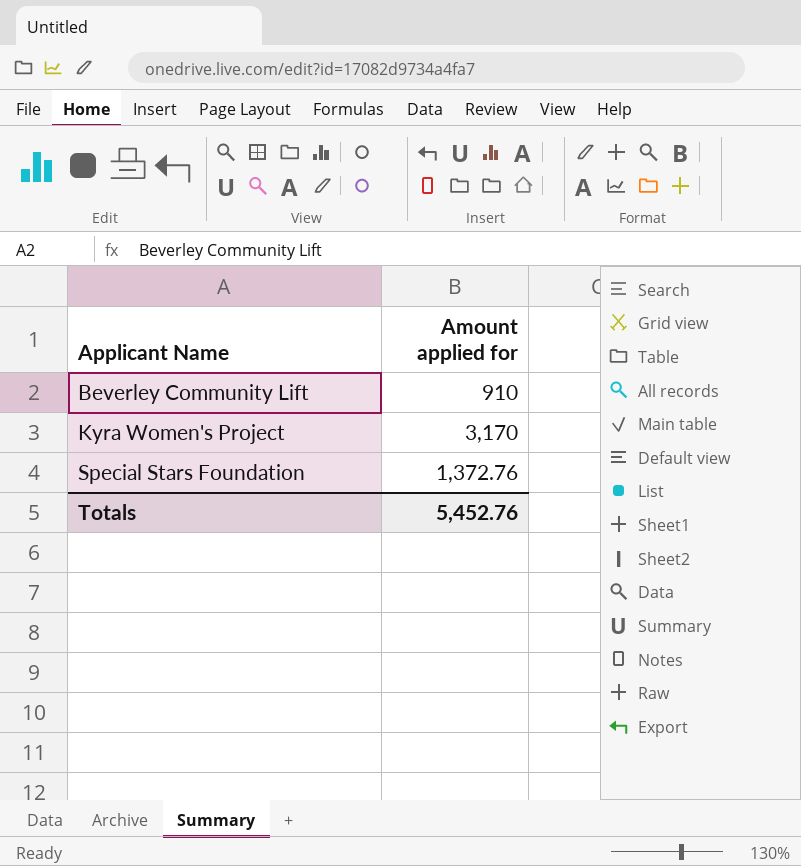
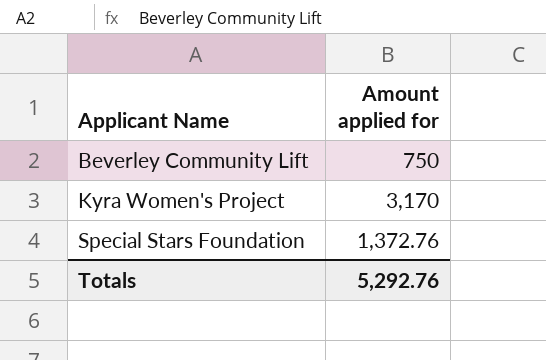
Beverley Community Lift | Amount applied for: 910 -> 750
Totals | Amount applied for: 5,452.76 -> 5,292.76

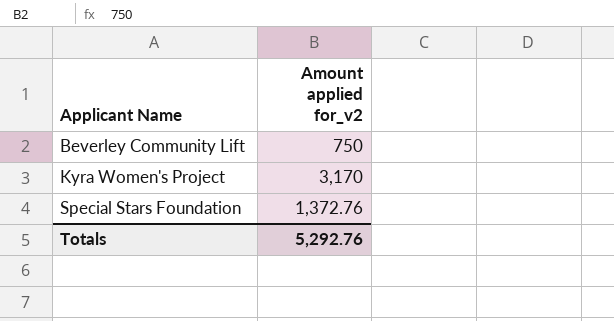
column name: Amount applied for -> Amount applied for_v2

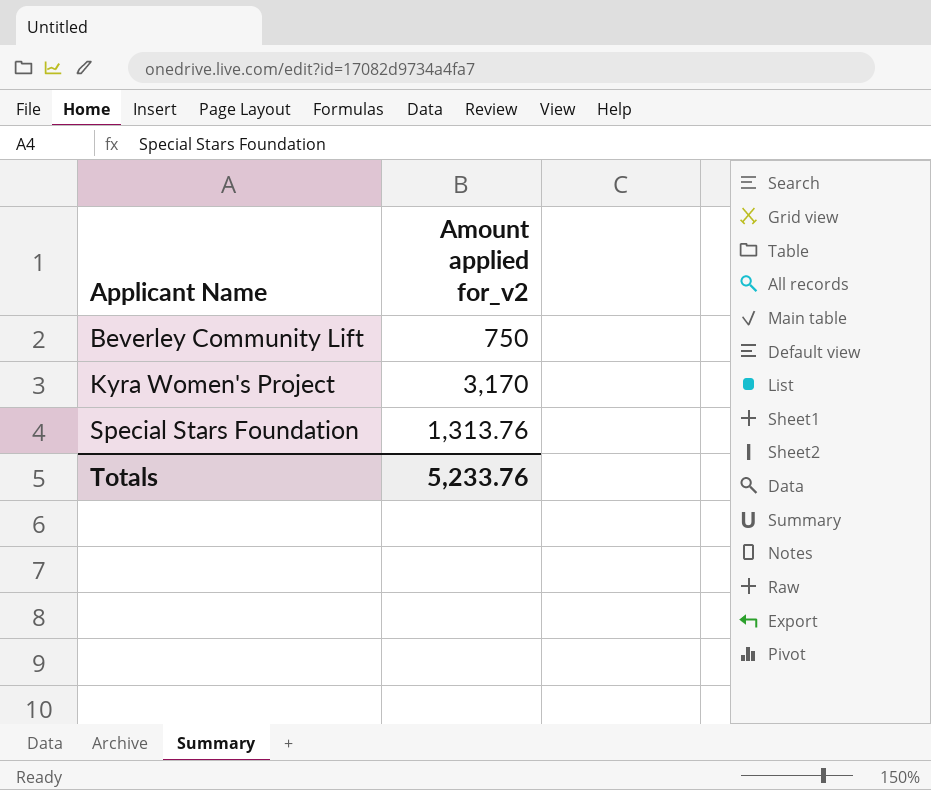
Special Stars Foundation | Amount applied for_v2: 1,372.76 -> 1,313.76
Totals | Amount applied for_v2: 5,292.76 -> 5,233.76

